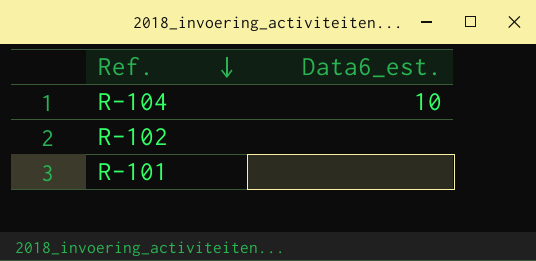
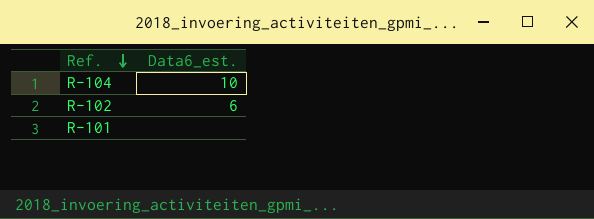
R-102 | Data6_est.: none -> 6

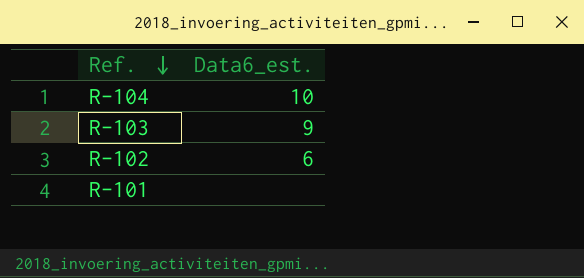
row R-103: none -> 9

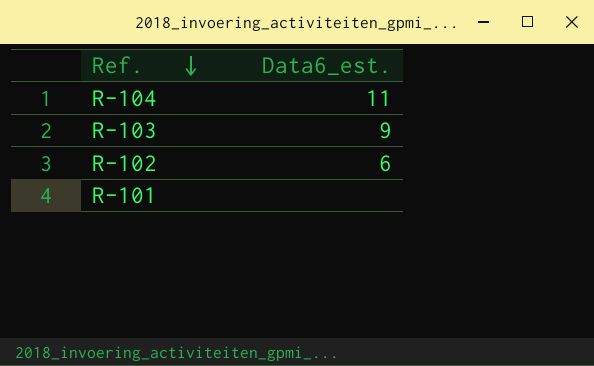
R-104 | Data6_est.: 10 -> 11

